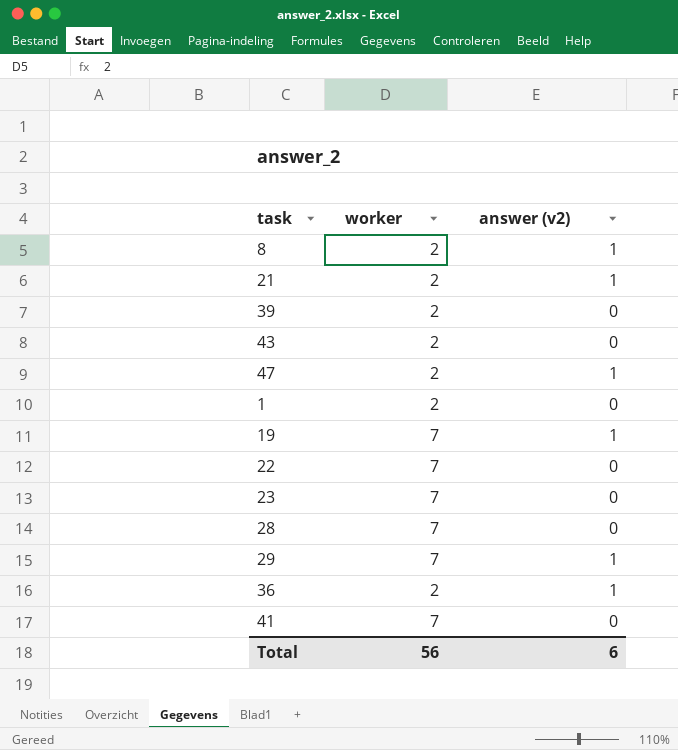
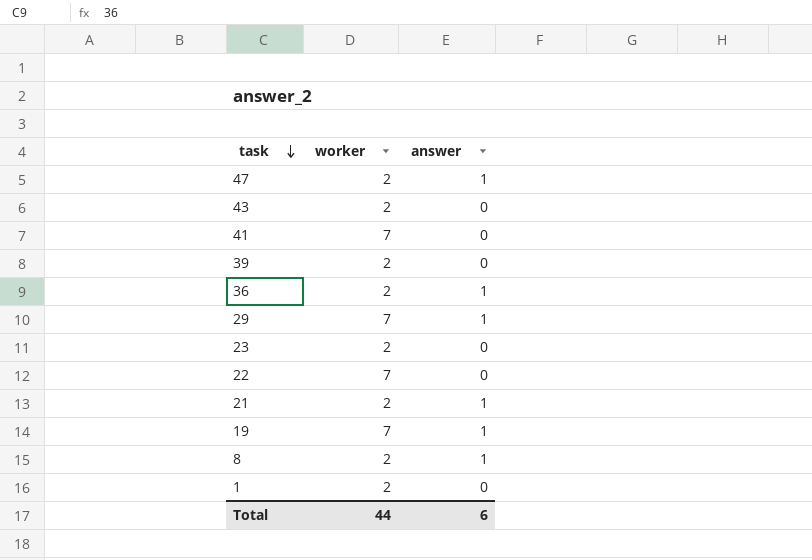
row order: none -> task descending
column name: answer (v2) -> answer
row 28: 7 | 0 -> none
23 | worker: 7 -> 2
Total | worker: 56 -> 44

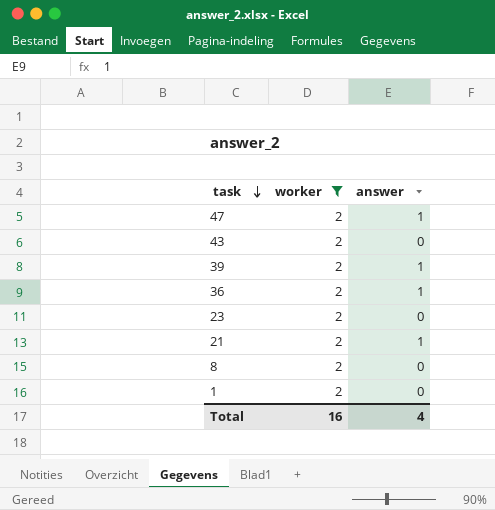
filter: none -> worker = 2
39 | answer: 0 -> 1
8 | answer: 1 -> 0
Total | worker: 44 -> 16
Total | answer: 6 -> 4

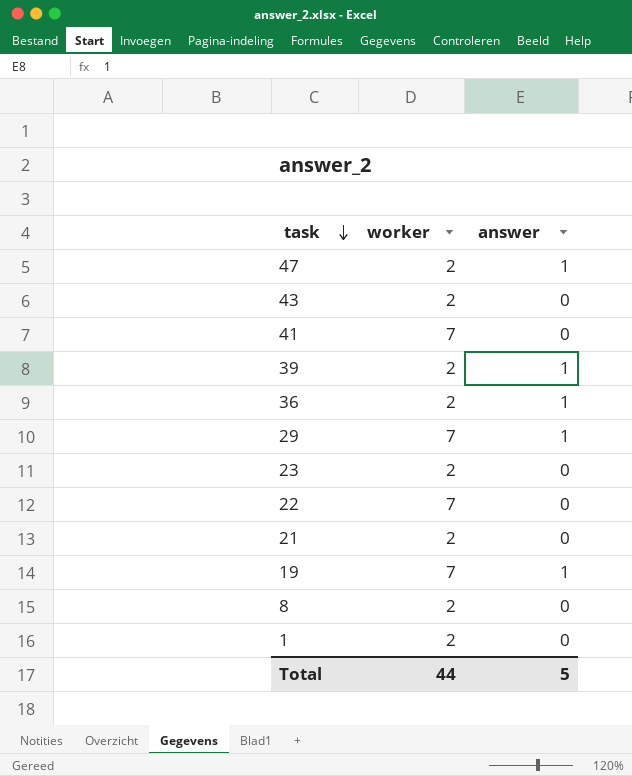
filter: worker = 2 -> none
21 | answer: 1 -> 0
Total | worker: 16 -> 44
Total | answer: 4 -> 5

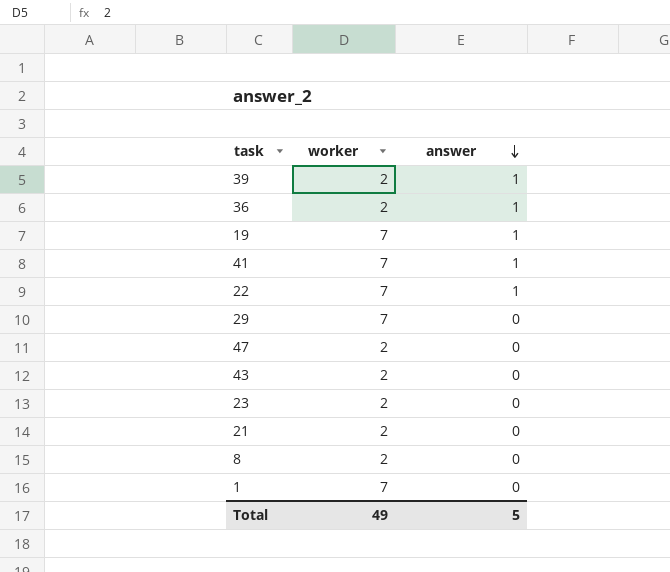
row order: task descending -> answer descending
41 | answer: 0 -> 1
22 | answer: 0 -> 1
29 | answer: 1 -> 0
47 | answer: 1 -> 0
1 | worker: 2 -> 7
Total | worker: 44 -> 49

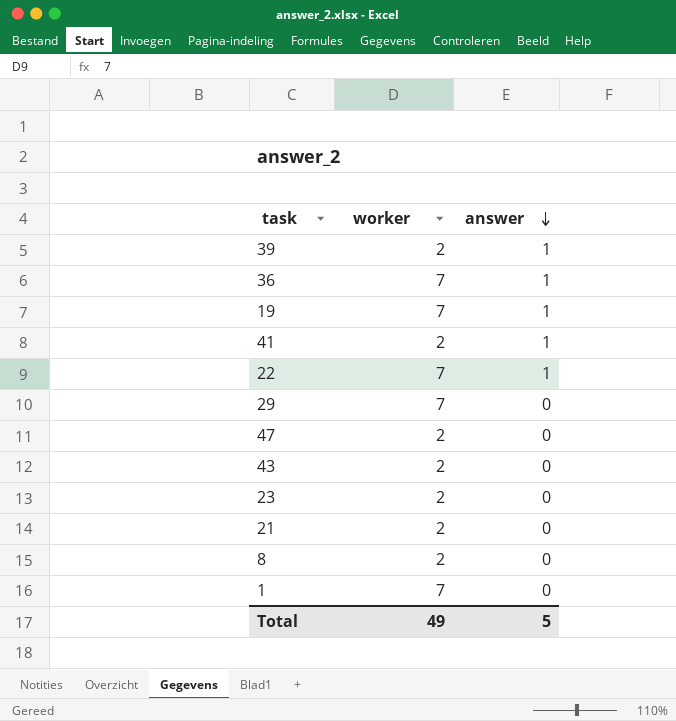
36 | worker: 2 -> 7
41 | worker: 7 -> 2

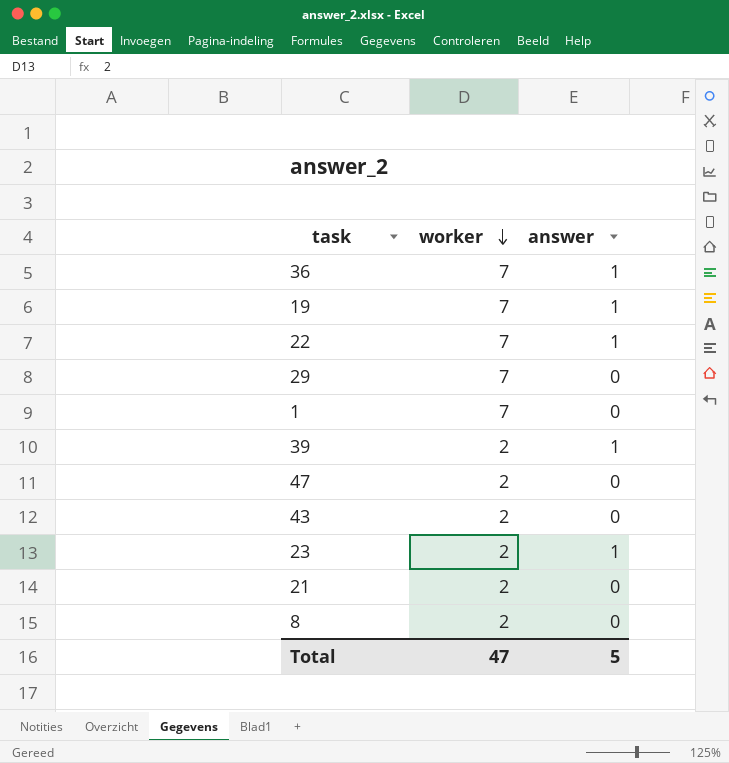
row order: answer descending -> worker descending
row 41: 2 | 1 -> none
23 | answer: 0 -> 1
Total | worker: 49 -> 47

